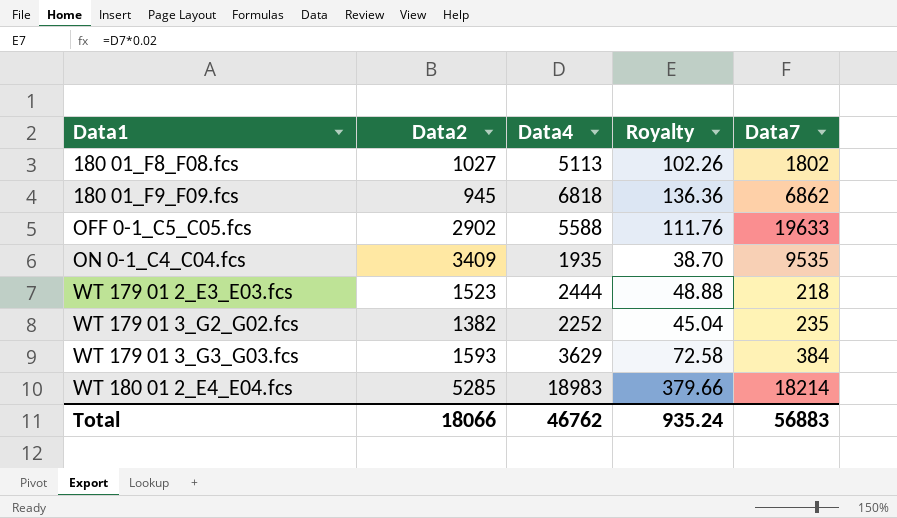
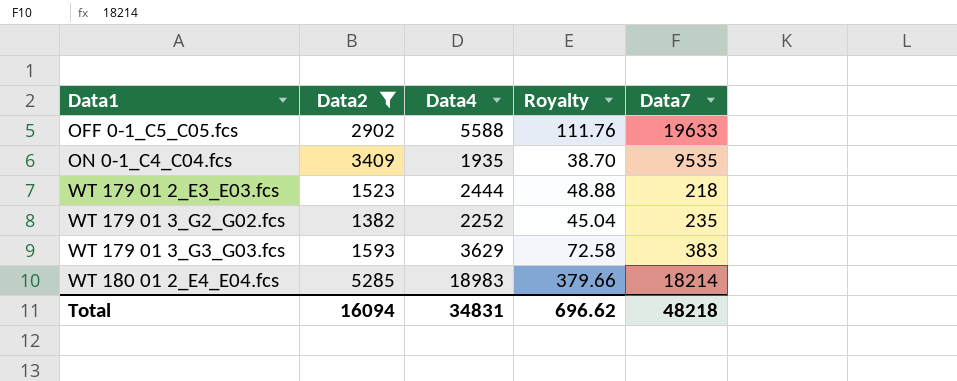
filter: none -> Data2 >= 1382
WT 179 01 3_G3_G03.fcs | Data7: 384 -> 383
Total | Data2: 18066 -> 16094
Total | Data4: 46762 -> 34831
Total | Royalty: 935.24 -> 696.62
Total | Data7: 56883 -> 48218

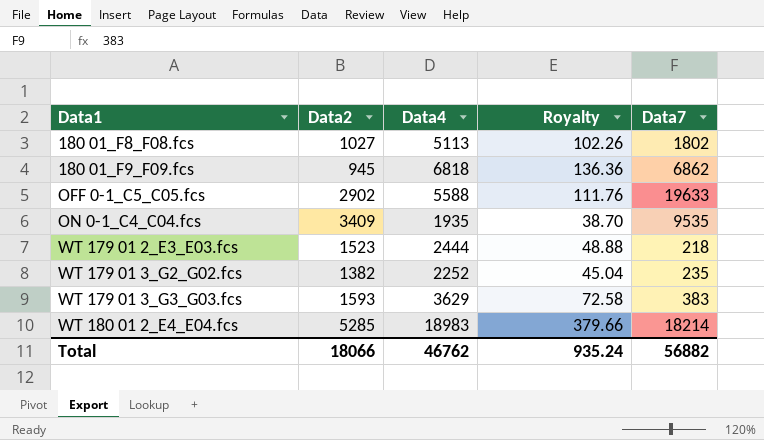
filter: Data2 >= 1382 -> none
Total | Data2: 16094 -> 18066
Total | Data4: 34831 -> 46762
Total | Royalty: 696.62 -> 935.24
Total | Data7: 48218 -> 56882

